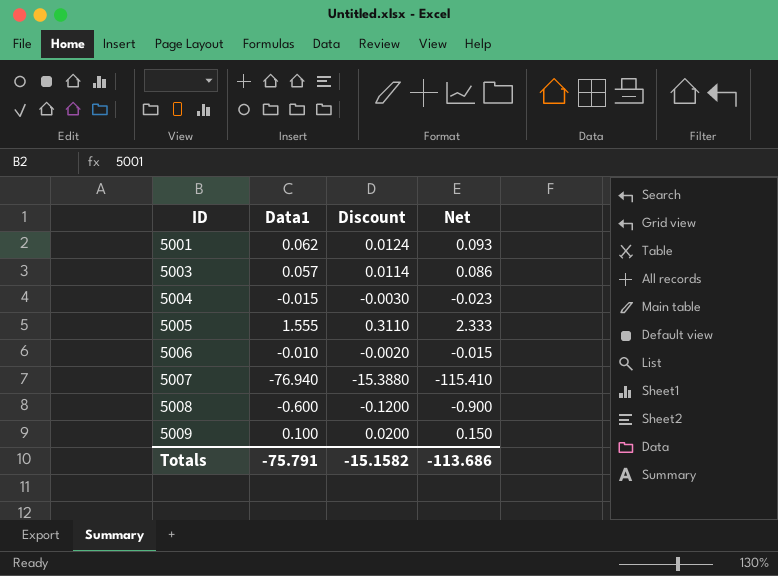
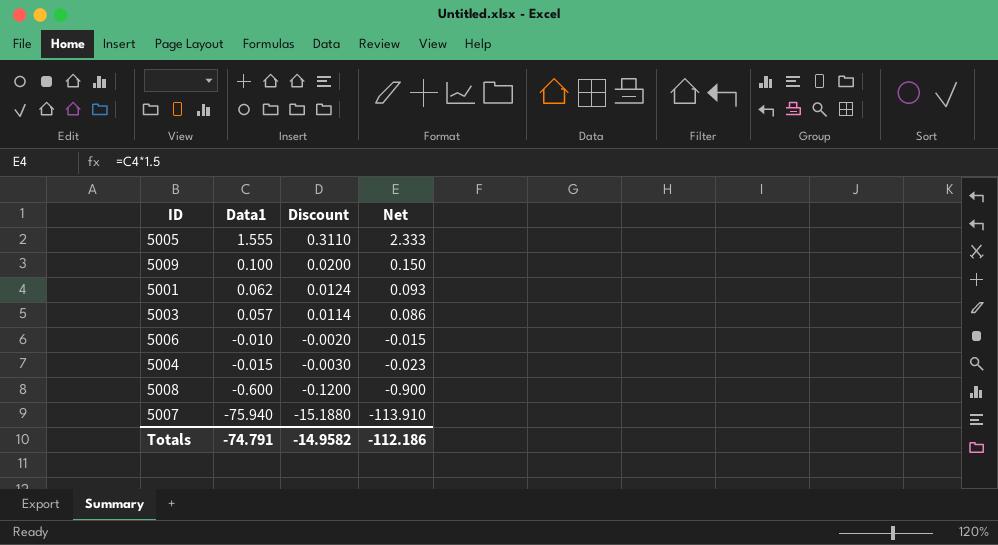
row order: ID ascending -> Data1 descending
5007 | Data1: -76.940 -> -75.940
5007 | Discount: -15.3880 -> -15.1880
5007 | Net: -115.410 -> -113.910
Totals | Data1: -75.791 -> -74.791
Totals | Discount: -15.1582 -> -14.9582
Totals | Net: -113.686 -> -112.186

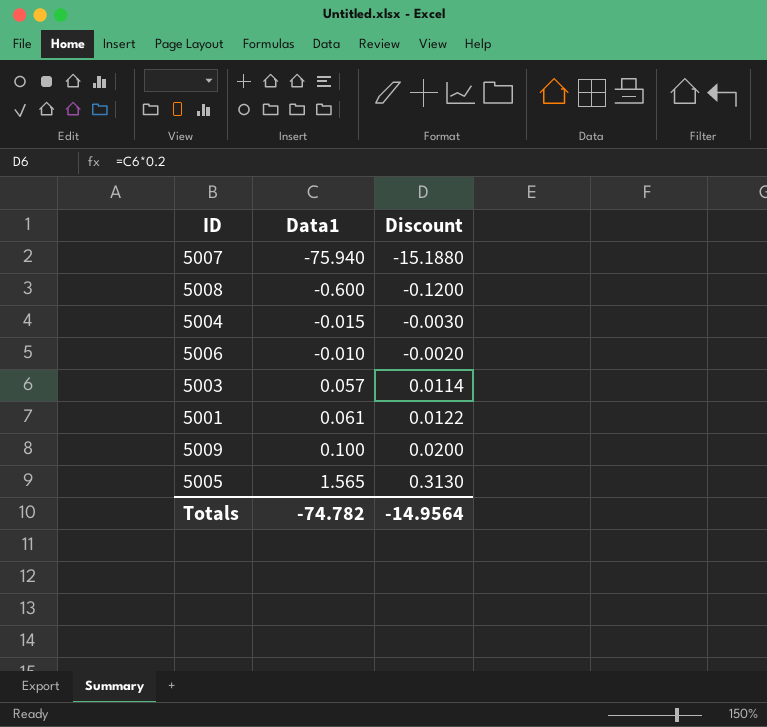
row order: Data1 descending -> Data1 ascending
column Net | formula: [Data1] * 1.5 -> none
5001 | Data1: 0.062 -> 0.061
5001 | Discount: 0.0124 -> 0.0122
5005 | Data1: 1.555 -> 1.565
5005 | Discount: 0.3110 -> 0.3130
Totals | Data1: -74.791 -> -74.782
Totals | Discount: -14.9582 -> -14.9564

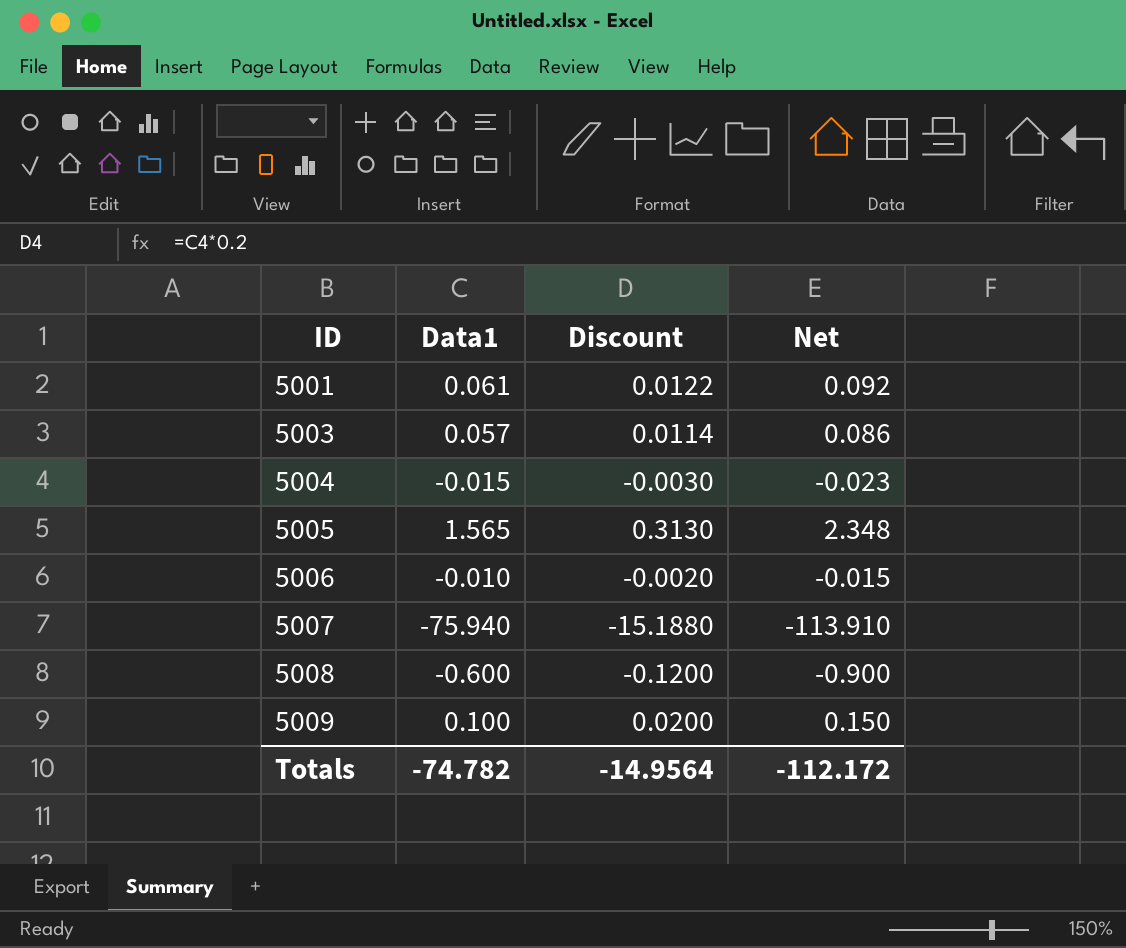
row order: Data1 ascending -> ID ascending
column Net | formula: none -> [Data1] * 1.5

